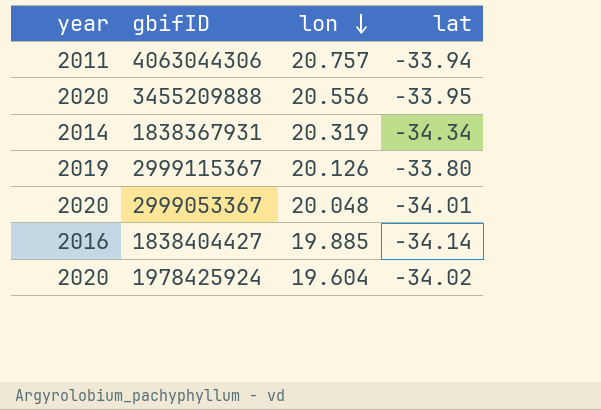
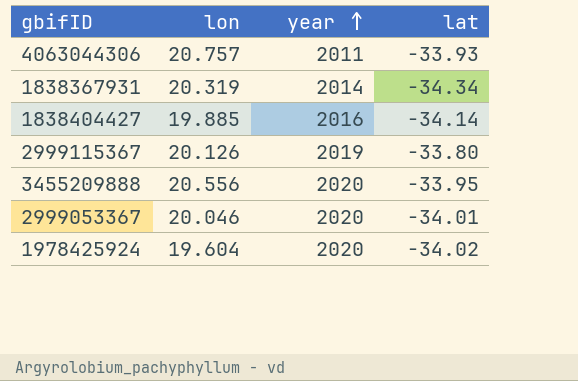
row order: lon descending -> year ascending
column year | position: 1 -> 3
4063044306 | lat: -33.94 -> -33.93
2999053367 | lon: 20.048 -> 20.046

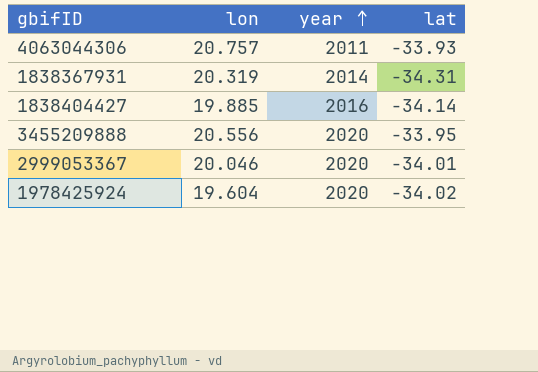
row 2999115367: 20.126 | 2019 | -33.80 -> none
1838367931 | lat: -34.34 -> -34.31

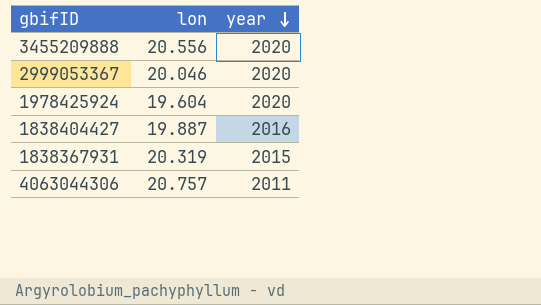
row order: year ascending -> year descending
column lat | position: 4 -> none
1838404427 | lon: 19.885 -> 19.887
1838367931 | year: 2014 -> 2015

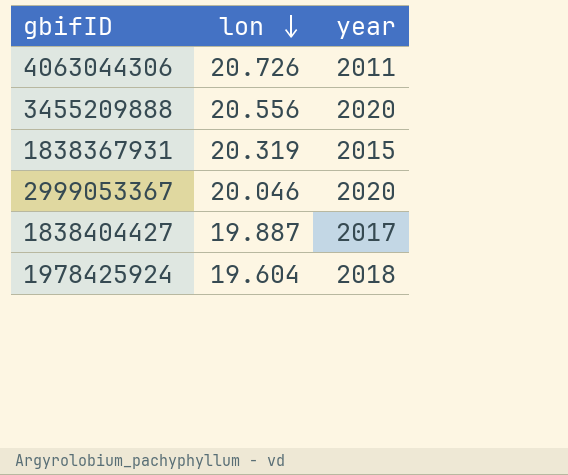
row order: year descending -> lon descending
4063044306 | lon: 20.757 -> 20.726
1838404427 | year: 2016 -> 2017
1978425924 | year: 2020 -> 2018

